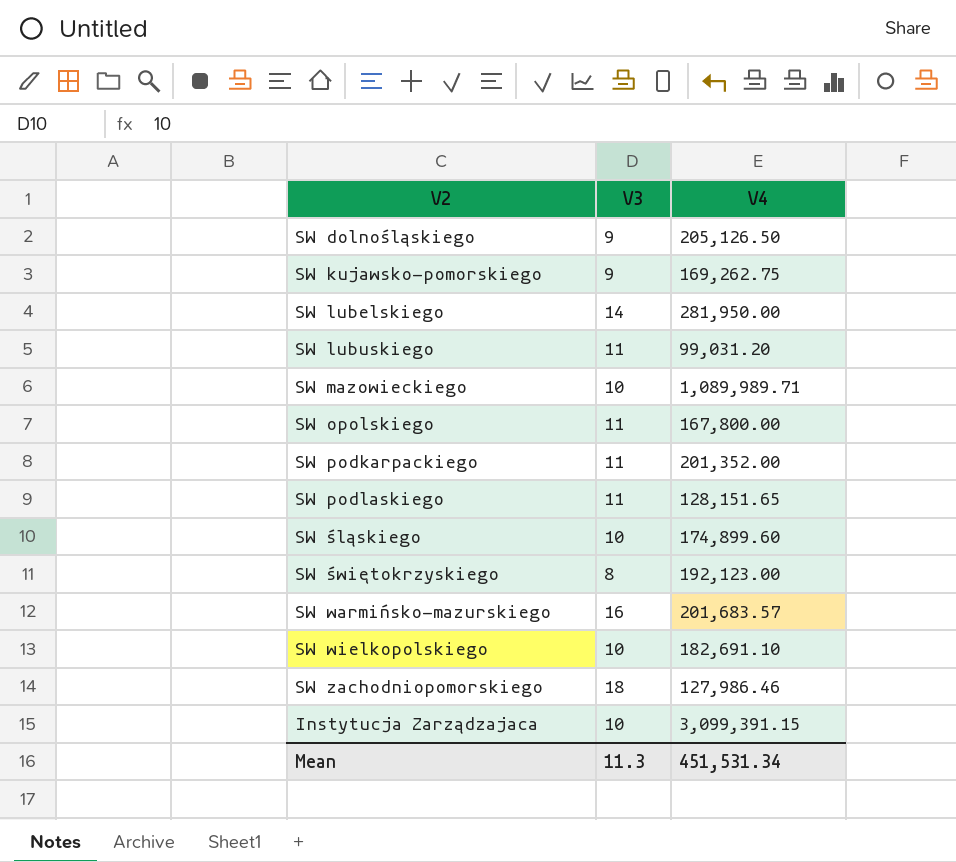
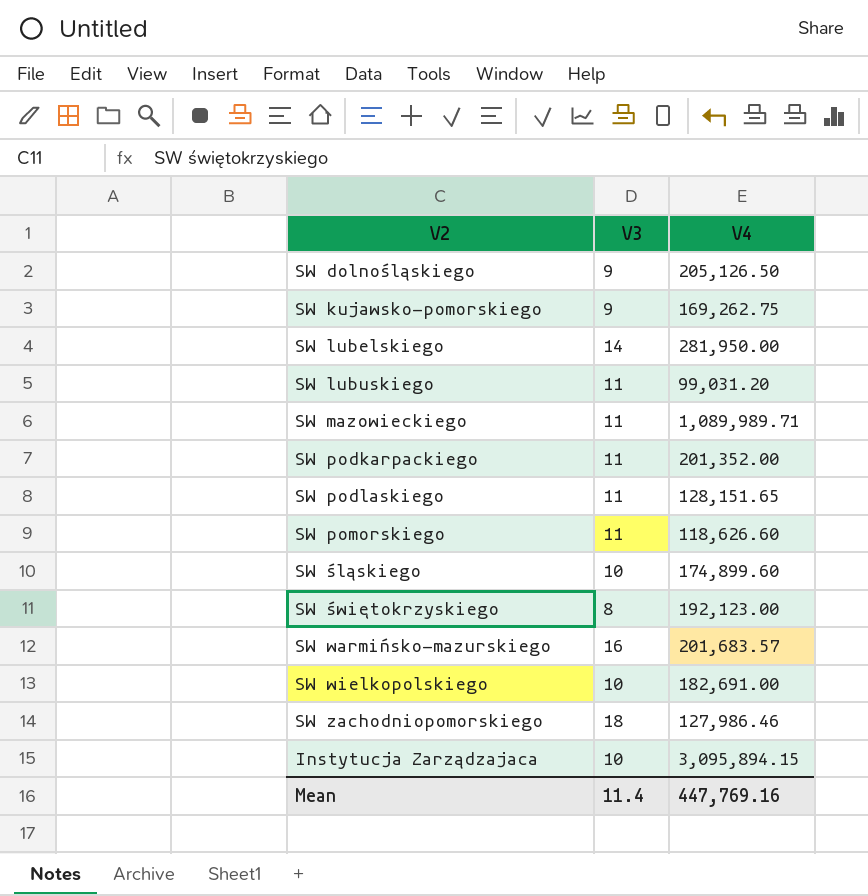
row SW opolskiego: 11 | 167,800.00 -> none
SW mazowieckiego | V3: 10 -> 11
row SW pomorskiego: none -> 11 | 118,626.60
SW wielkopolskiego | V4: 182,691.10 -> 182,691.00
Instytucja Zarządzajaca | V4: 3,099,391.15 -> 3,095,894.15
Mean | V3: 11.3 -> 11.4
Mean | V4: 451,531.34 -> 447,769.16

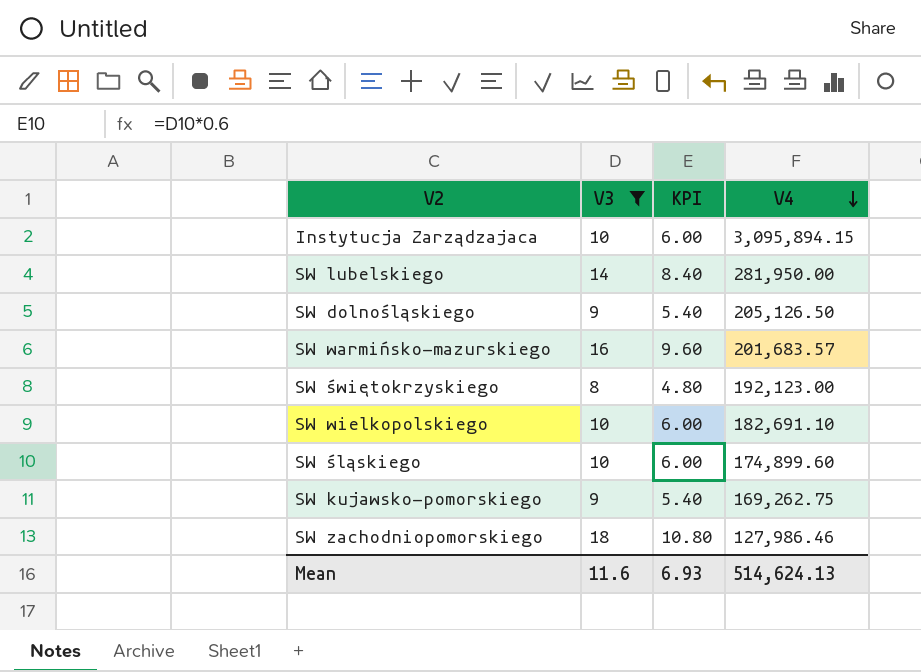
filter: none -> V3 != 11
row order: none -> V4 descending
column KPI | formula: none -> [V3] * 0.6
SW wielkopolskiego | V4: 182,691.00 -> 182,691.10
Mean | V3: 11.4 -> 11.6
Mean | V4: 447,769.16 -> 514,624.13

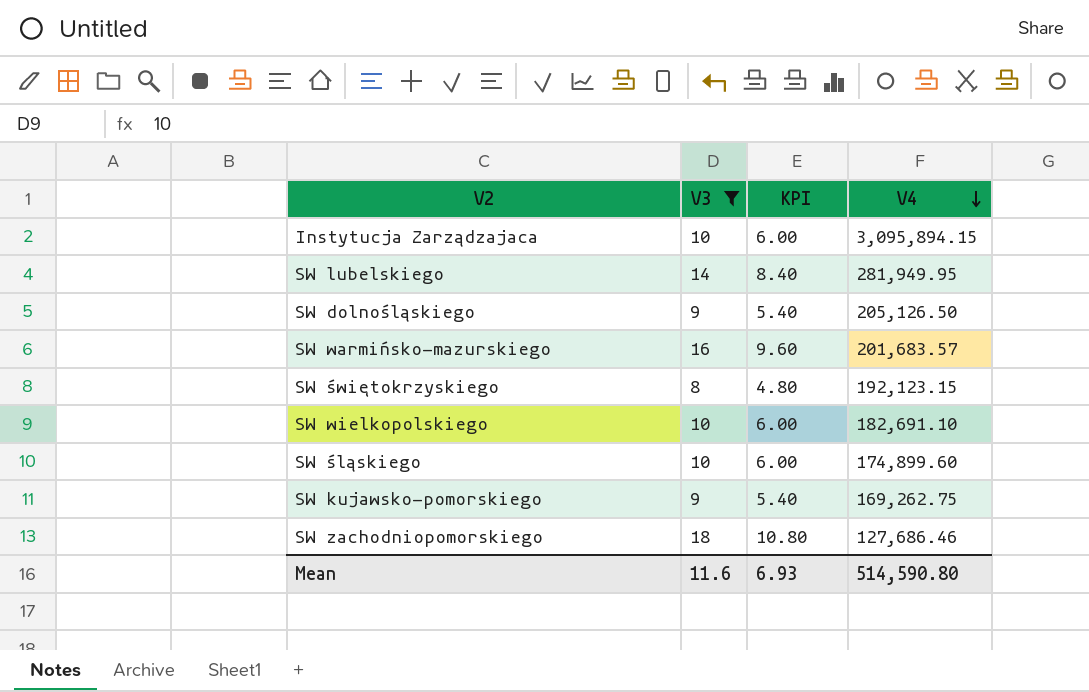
SW lubelskiego | V4: 281,950.00 -> 281,949.95
SW świętokrzyskiego | V4: 192,123.00 -> 192,123.15
SW zachodniopomorskiego | V4: 127,986.46 -> 127,686.46
Mean | V4: 514,624.13 -> 514,590.80

